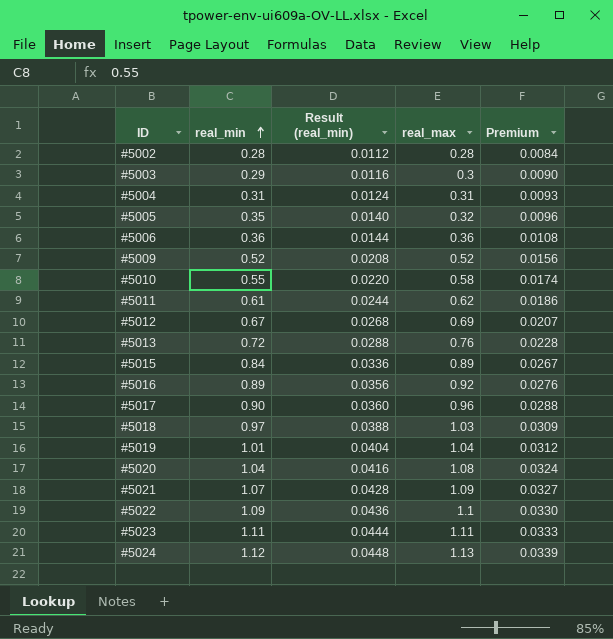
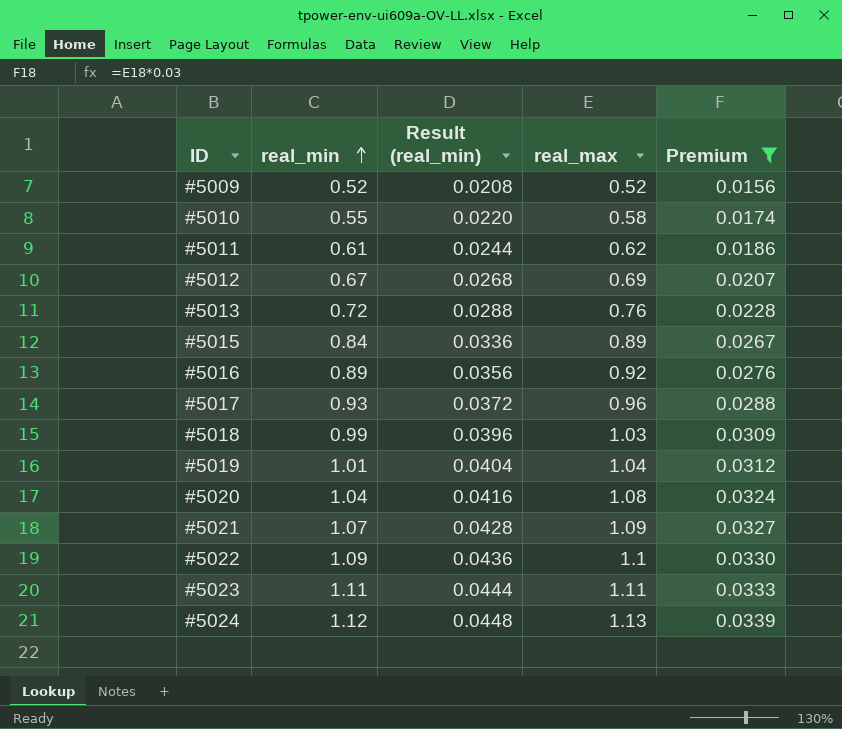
filter: none -> Premium >= 0.0156
#5017 | real_min: 0.90 -> 0.93
#5017 | Result (real_min): 0.0360 -> 0.0372
#5018 | real_min: 0.97 -> 0.99
#5018 | Result (real_min): 0.0388 -> 0.0396

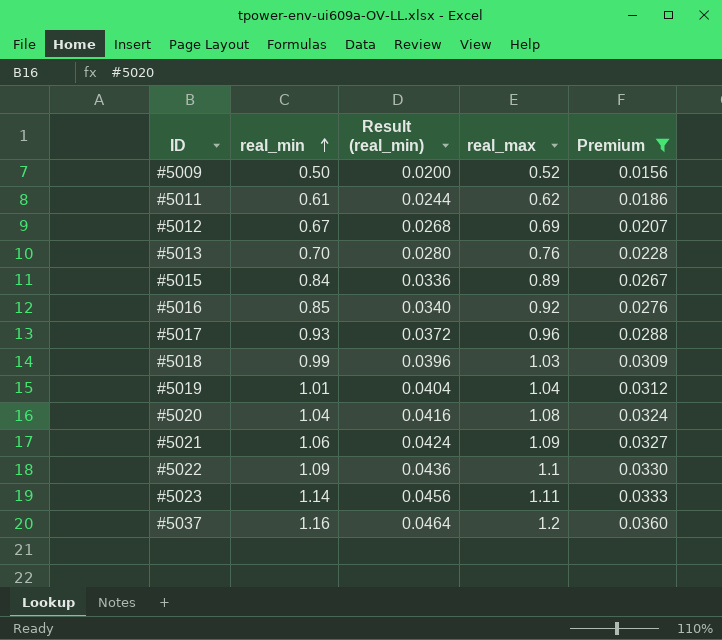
row #5010: 0.55 | 0.0220 | 0.58 | 0.0174 -> none
row #5024: 1.12 | 0.0448 | 1.13 | 0.0339 -> none
#5009 | real_min: 0.52 -> 0.50
#5009 | Result (real_min): 0.0208 -> 0.0200
#5013 | real_min: 0.72 -> 0.70
#5013 | Result (real_min): 0.0288 -> 0.0280
#5016 | real_min: 0.89 -> 0.85
#5016 | Result (real_min): 0.0356 -> 0.0340
#5021 | real_min: 1.07 -> 1.06
#5021 | Result (real_min): 0.0428 -> 0.0424
#5023 | real_min: 1.11 -> 1.14
#5023 | Result (real_min): 0.0444 -> 0.0456
row #5037: none -> 1.16 | 0.0464 | 1.2 | 0.0360

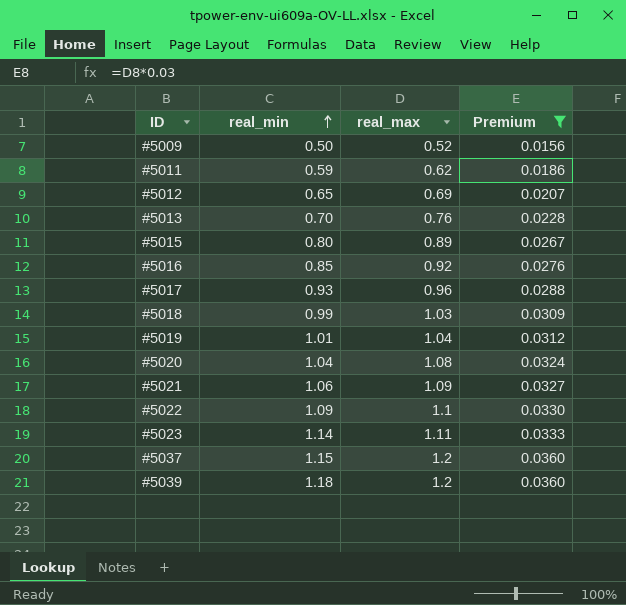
column Result (real_min) | formula: [real_min] * 0.04 -> none
#5011 | real_min: 0.61 -> 0.59
#5012 | real_min: 0.67 -> 0.65
#5015 | real_min: 0.84 -> 0.80
#5037 | real_min: 1.16 -> 1.15
row #5039: none -> 1.18 | 1.2 | 0.0360

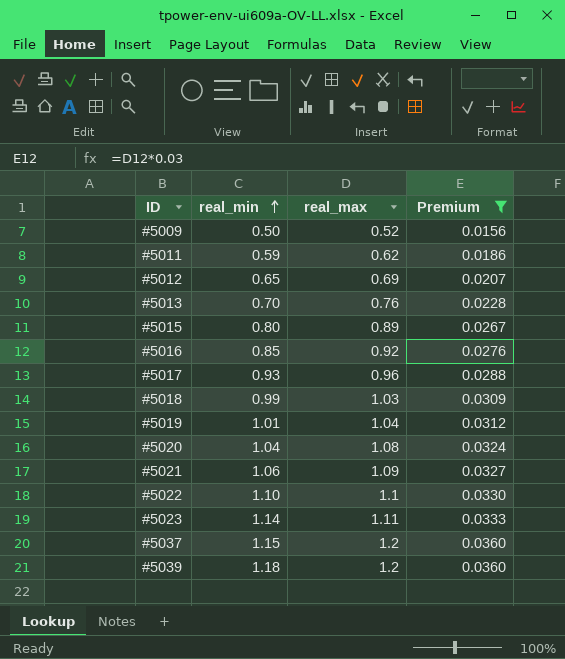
#5022 | real_min: 1.09 -> 1.10

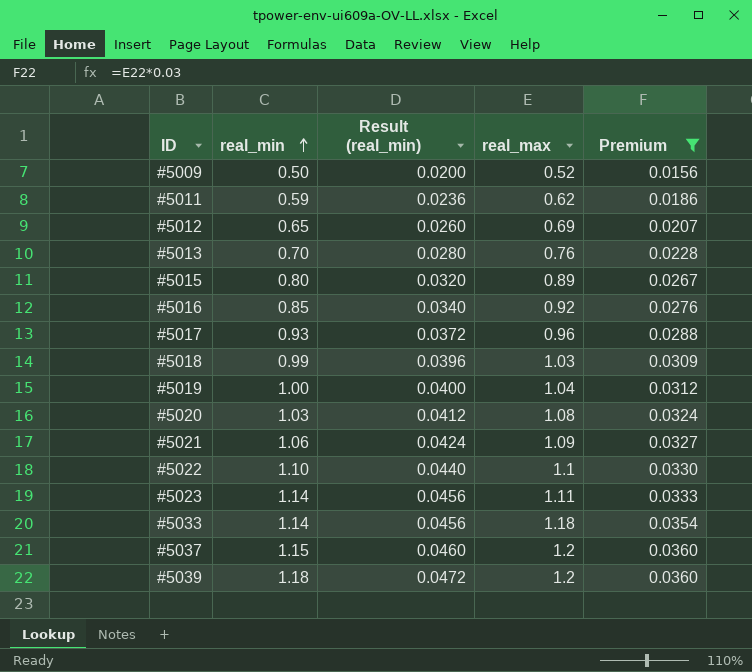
column Result (real_min) | formula: none -> [real_min] * 0.04
#5019 | real_min: 1.01 -> 1.00
#5020 | real_min: 1.04 -> 1.03
row #5033: none -> 1.14 | 0.0456 | 1.18 | 0.0354

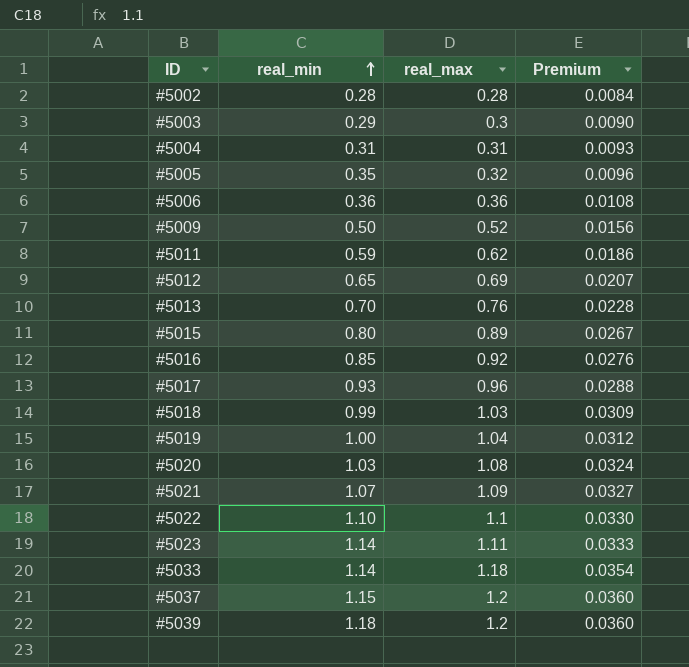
filter: Premium >= 0.0156 -> none
column Result (real_min) | formula: [real_min] * 0.04 -> none
#5021 | real_min: 1.06 -> 1.07

